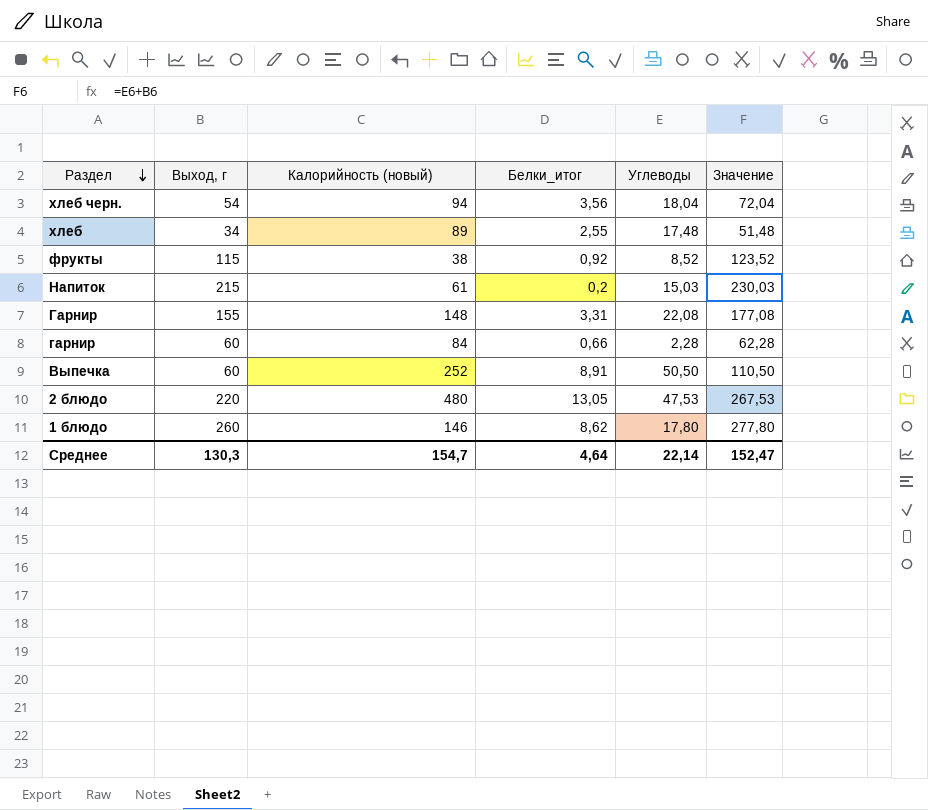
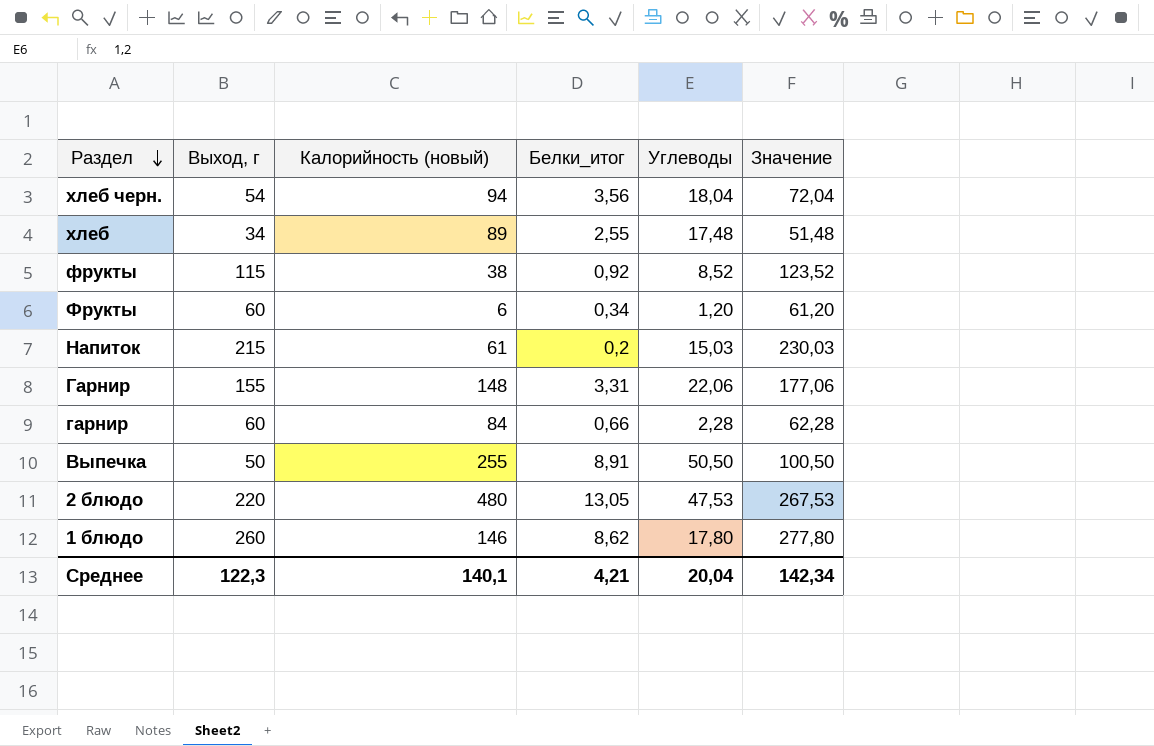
row Фрукты: none -> 60 | 6 | 0,34 | 1,20 | 61,20
Гарнир | Углеводы: 22,08 -> 22,06
Гарнир | Значение: 177,08 -> 177,06
Выпечка | Выход, г: 60 -> 50
Выпечка | Калорийность (новый): 252 -> 255
Выпечка | Значение: 110,50 -> 100,50
Среднее | Выход, г: 130,3 -> 122,3
Среднее | Калорийность (новый): 154,7 -> 140,1
Среднее | Белки_итог: 4,64 -> 4,21
Среднее | Углеводы: 22,14 -> 20,04
Среднее | Значение: 152,47 -> 142,34

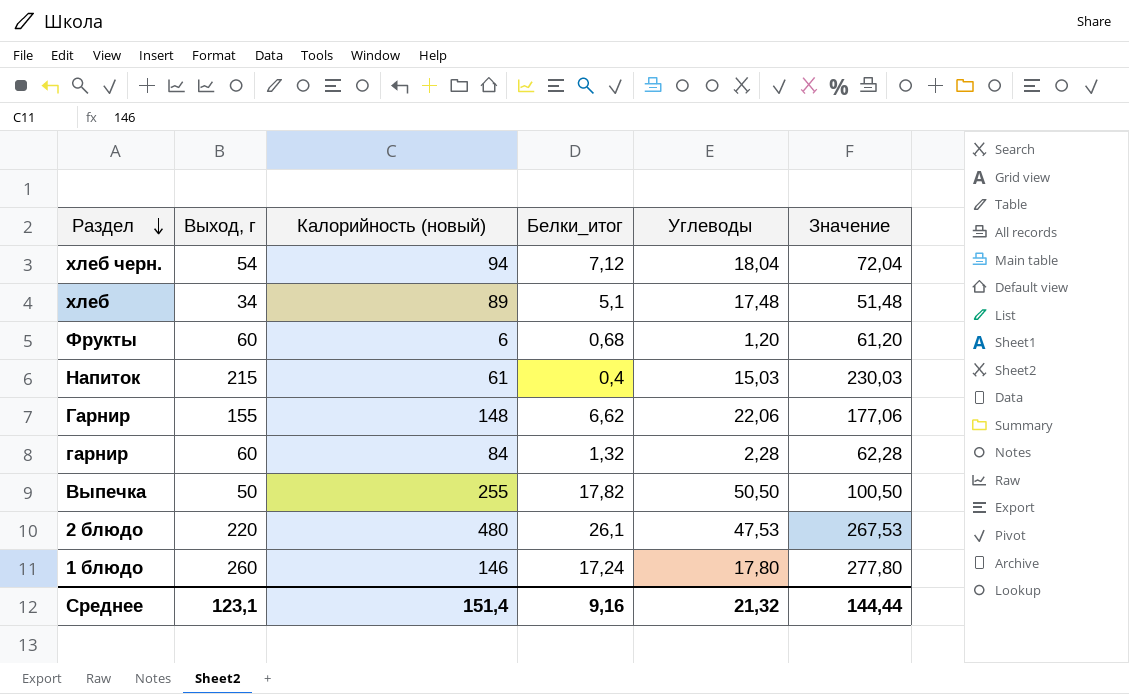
row фрукты: 115 | 38 | 0,92 | 8,52 | 123,52 -> none
хлеб черн. | Белки_итог: 3,56 -> 7,12
хлеб | Белки_итог: 2,55 -> 5,1
Фрукты | Белки_итог: 0,34 -> 0,68
Напиток | Белки_итог: 0,2 -> 0,4
Гарнир | Белки_итог: 3,31 -> 6,62
гарнир | Белки_итог: 0,66 -> 1,32
Выпечка | Белки_итог: 8,91 -> 17,82
2 блюдо | Белки_итог: 13,05 -> 26,1
1 блюдо | Белки_итог: 8,62 -> 17,24
Среднее | Выход, г: 122,3 -> 123,1
Среднее | Калорийность (новый): 140,1 -> 151,4
Среднее | Белки_итог: 4,21 -> 9,16
Среднее | Углеводы: 20,04 -> 21,32
Среднее | Значение: 142,34 -> 144,44

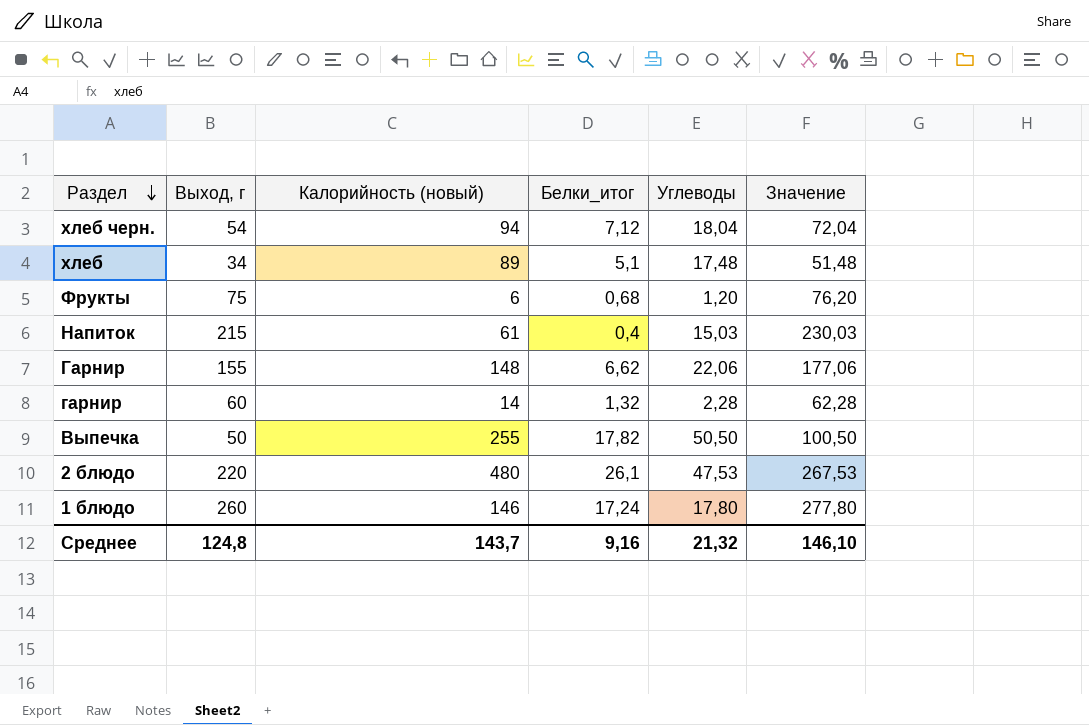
Фрукты | Выход, г: 60 -> 75
Фрукты | Значение: 61,20 -> 76,20
гарнир | Калорийность (новый): 84 -> 14
Среднее | Выход, г: 123,1 -> 124,8
Среднее | Калорийность (новый): 151,4 -> 143,7
Среднее | Значение: 144,44 -> 146,10

